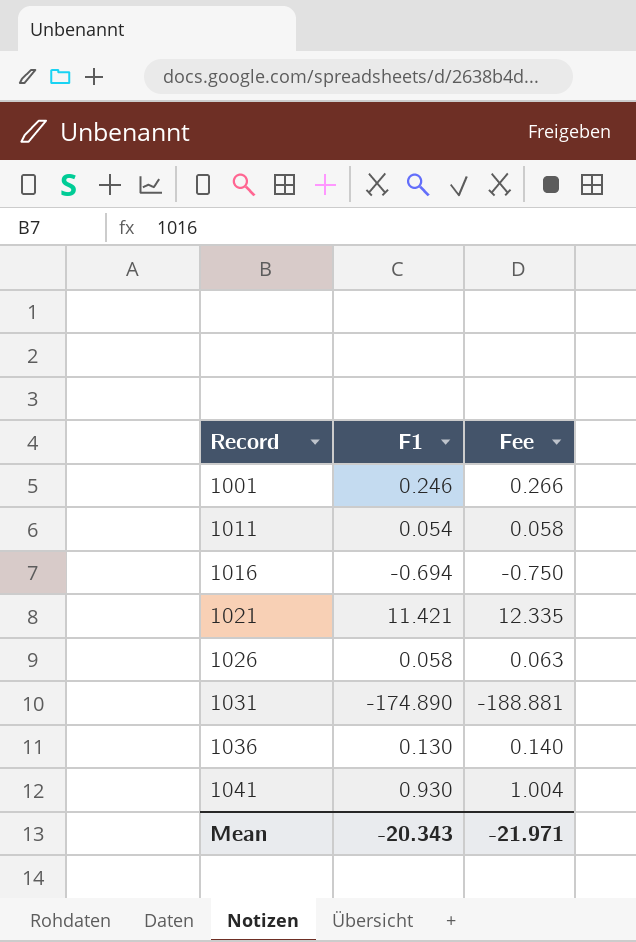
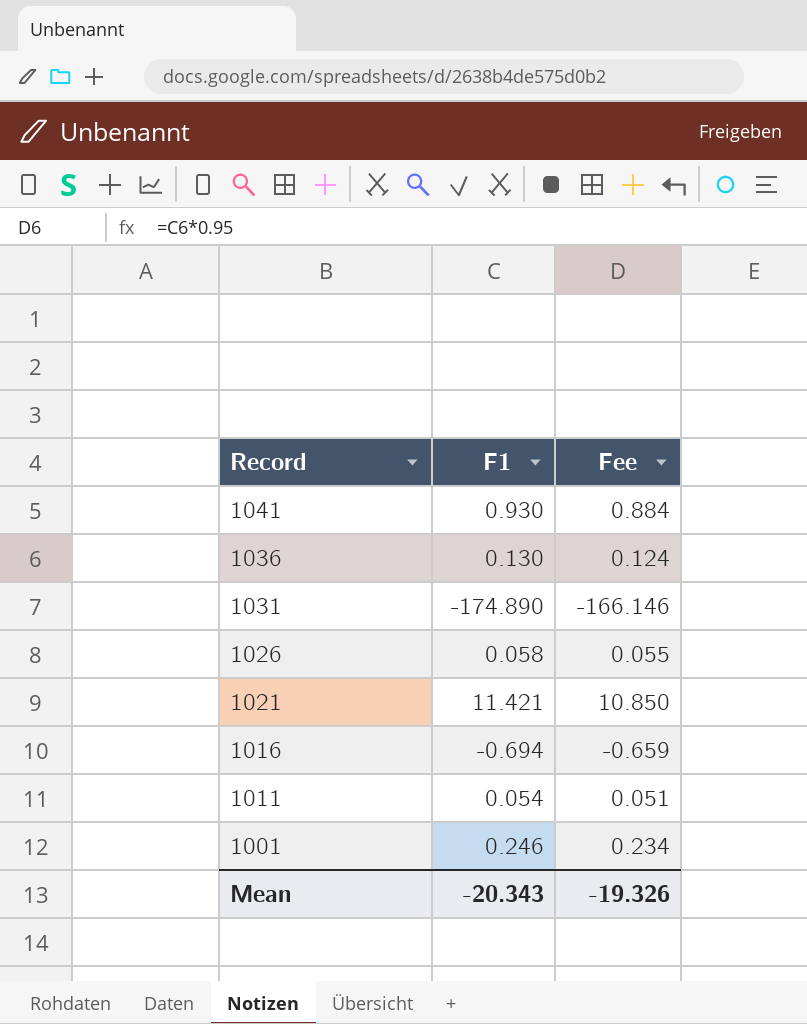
row order: Record ascending -> Record descending
column Fee | formula: [F1] * 1.08 -> [F1] * 0.95
Mean | Fee: -21.971 -> -19.326

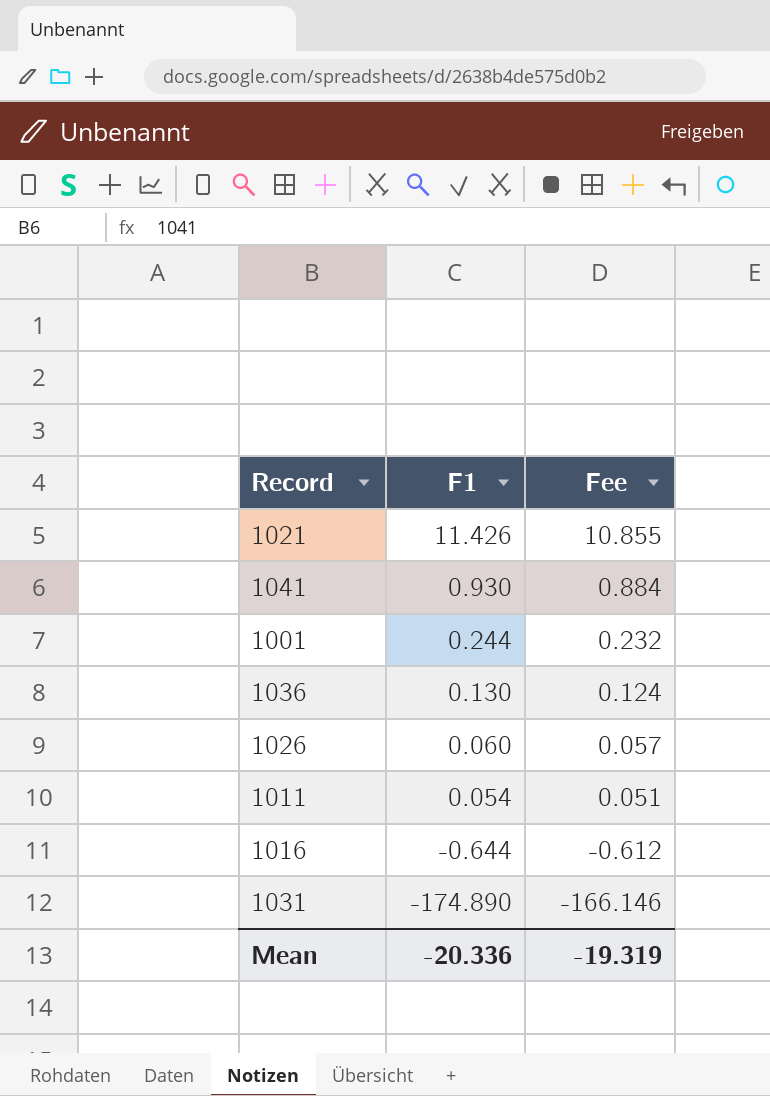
row order: Record descending -> F1 descending
1021 | F1: 11.421 -> 11.426
1021 | Fee: 10.850 -> 10.855
1001 | F1: 0.246 -> 0.244
1001 | Fee: 0.234 -> 0.232
1026 | F1: 0.058 -> 0.060
1026 | Fee: 0.055 -> 0.057
1016 | F1: -0.694 -> -0.644
1016 | Fee: -0.659 -> -0.612
Mean | F1: -20.343 -> -20.336
Mean | Fee: -19.326 -> -19.319

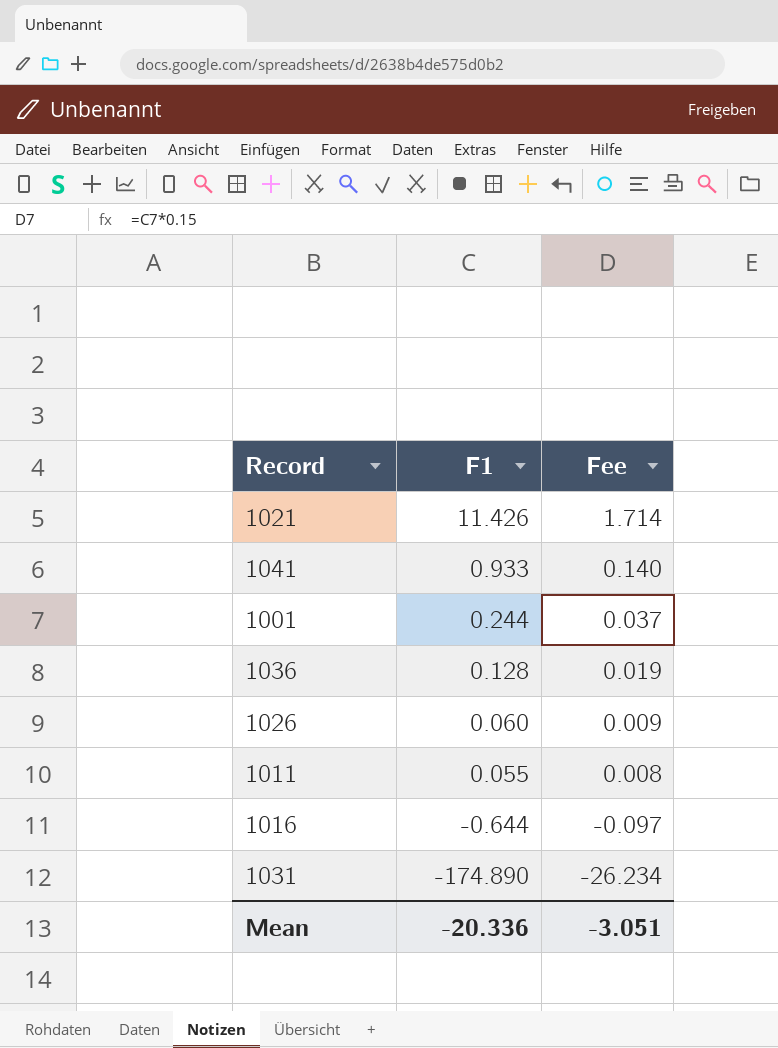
column Fee | formula: [F1] * 0.95 -> [F1] * 0.15
1041 | F1: 0.930 -> 0.933
1036 | F1: 0.130 -> 0.128
1011 | F1: 0.054 -> 0.055
Mean | Fee: -19.319 -> -3.051

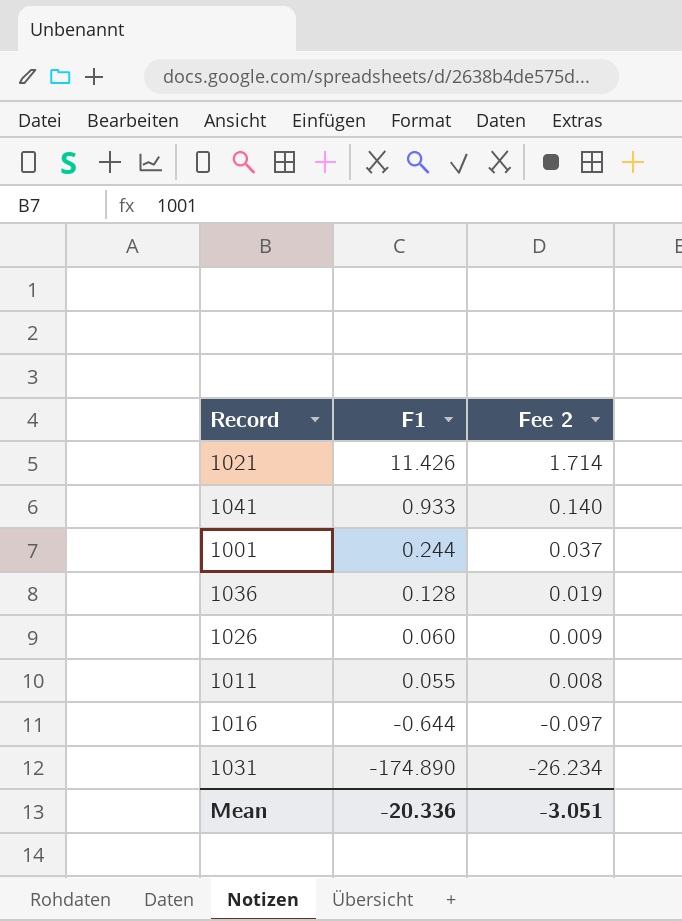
column name: Fee -> Fee 2

